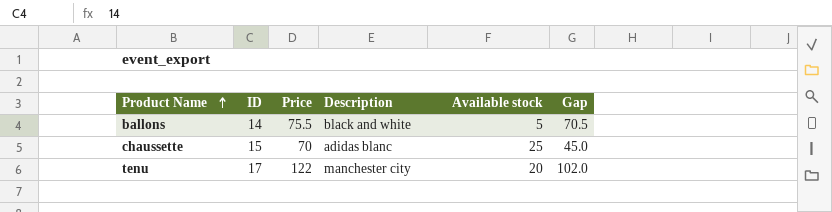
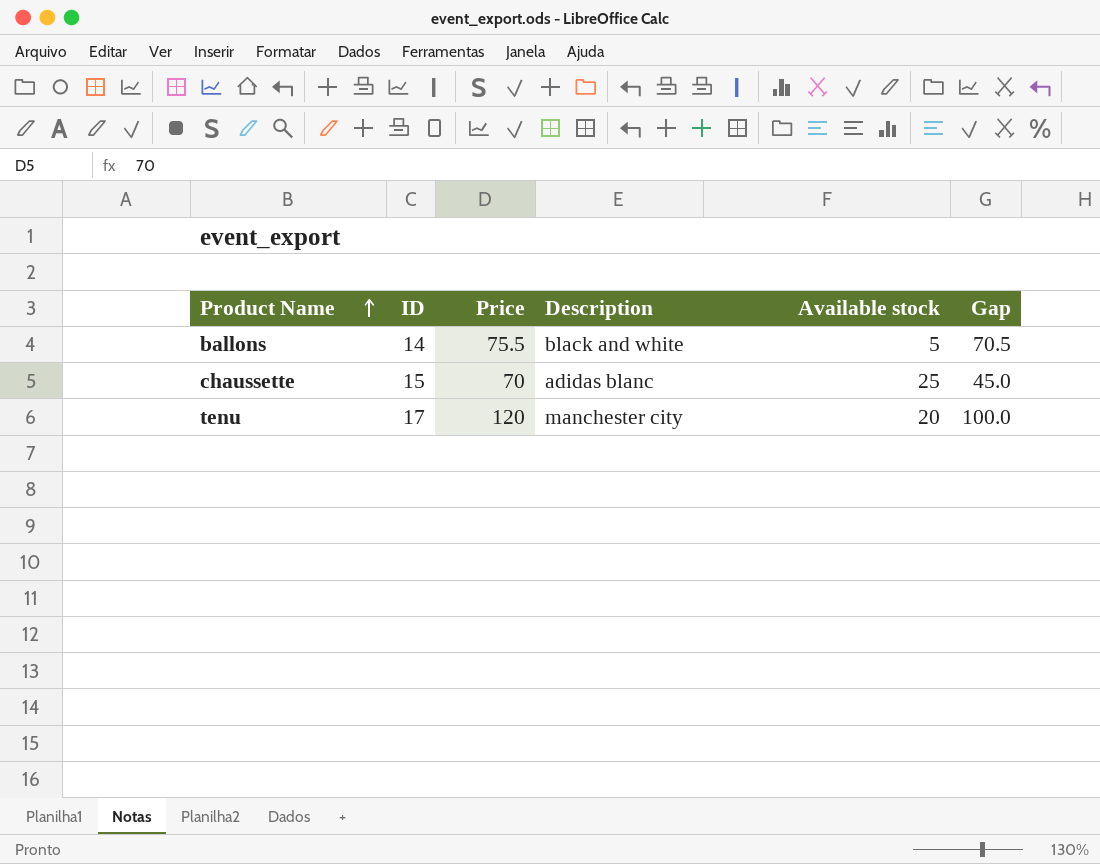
tenu | Price: 122 -> 120
tenu | Gap: 102.0 -> 100.0

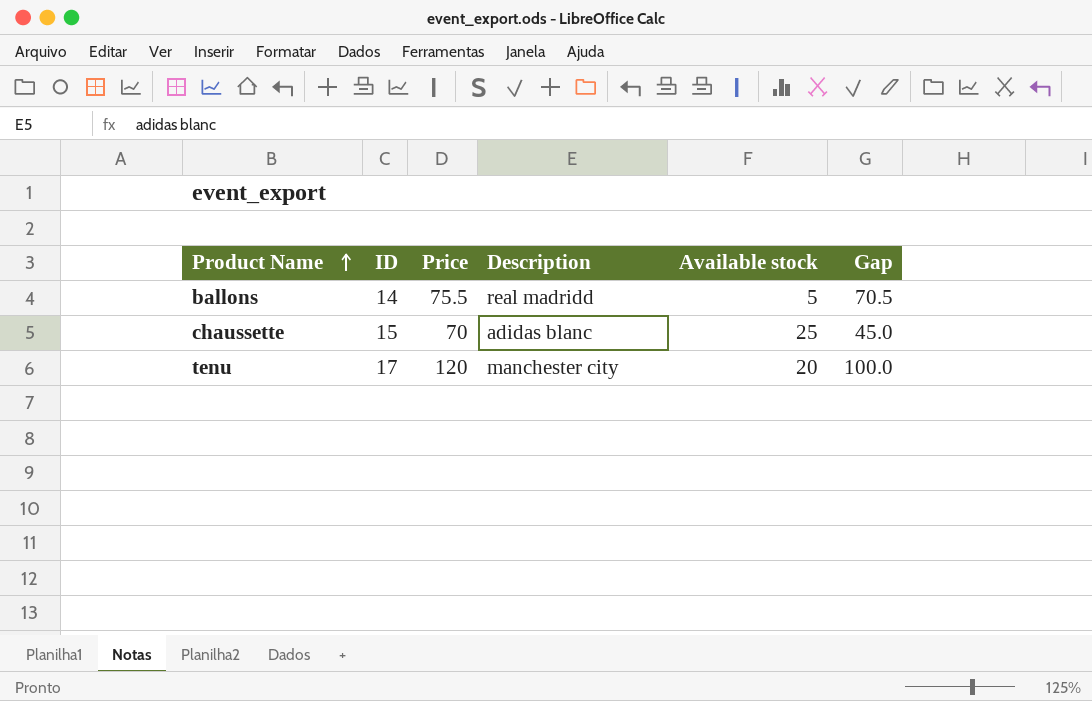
ballons | Description: black and white -> real madridd

